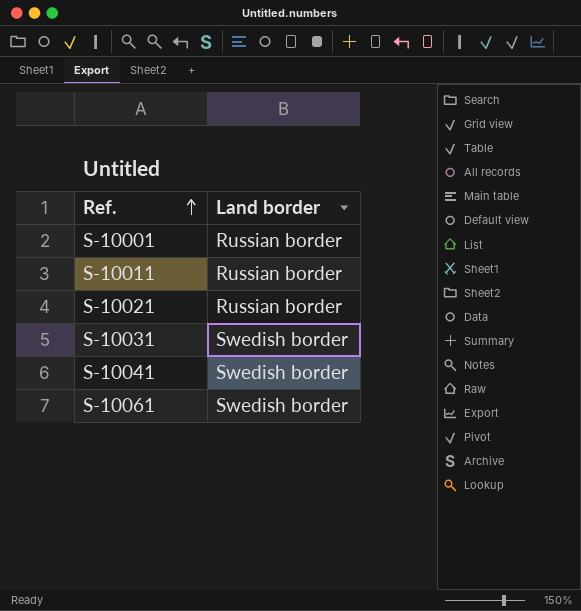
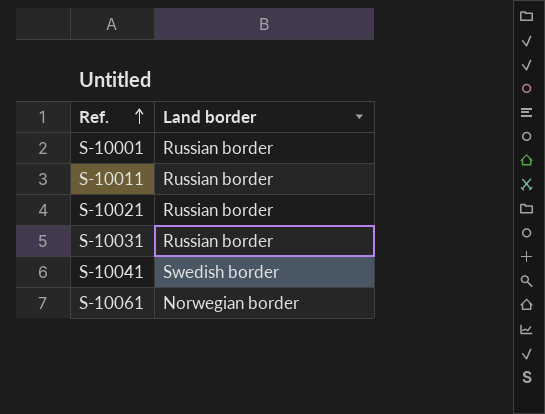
S-10031 | Land border: Swedish border -> Russian border
S-10061 | Land border: Swedish border -> Norwegian border

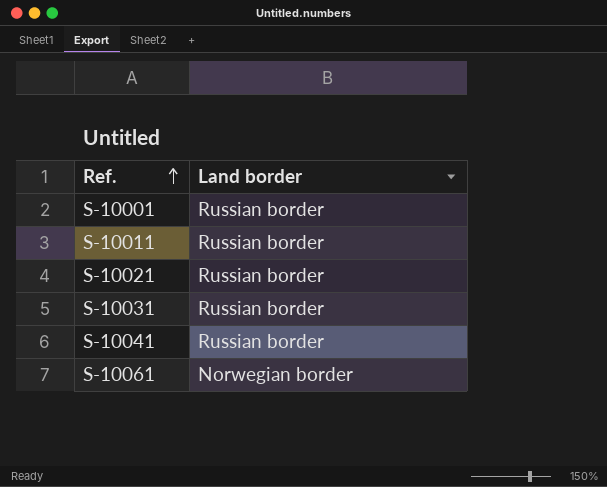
S-10041 | Land border: Swedish border -> Russian border

